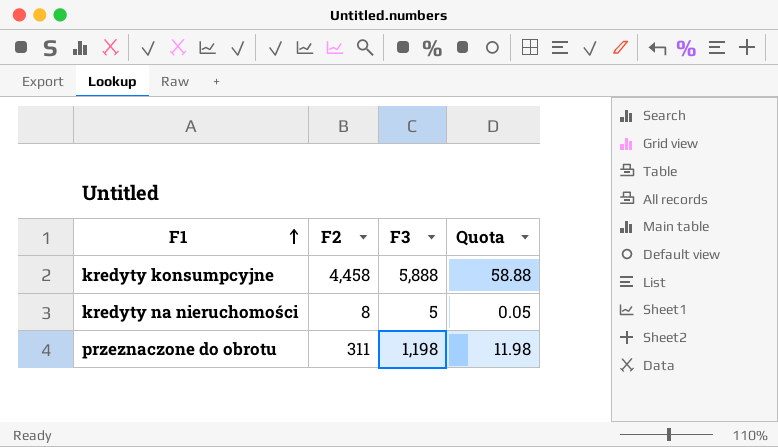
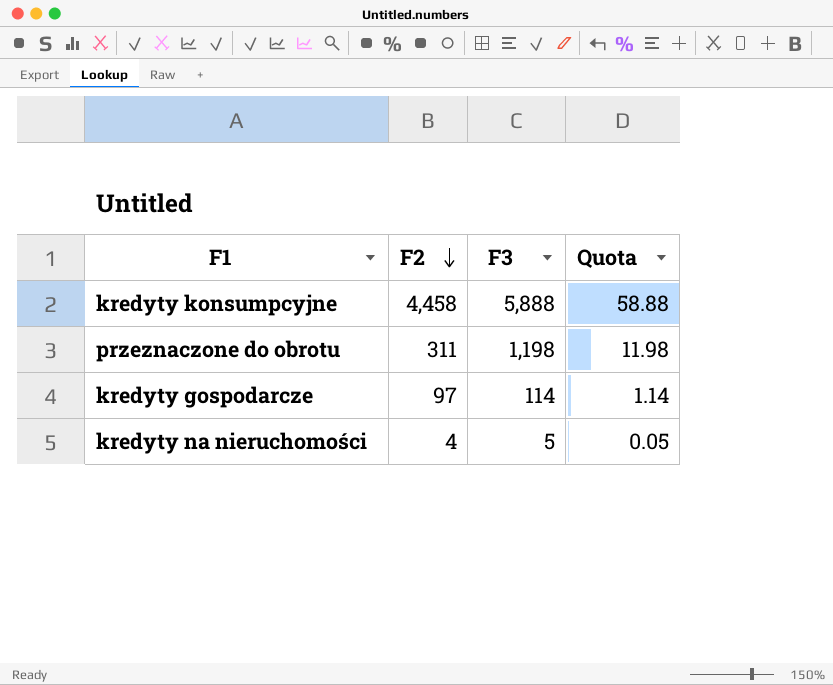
row order: F1 ascending -> F2 descending
row kredyty gospodarcze: none -> 97 | 114 | 1.14
kredyty na nieruchomości | F2: 8 -> 4

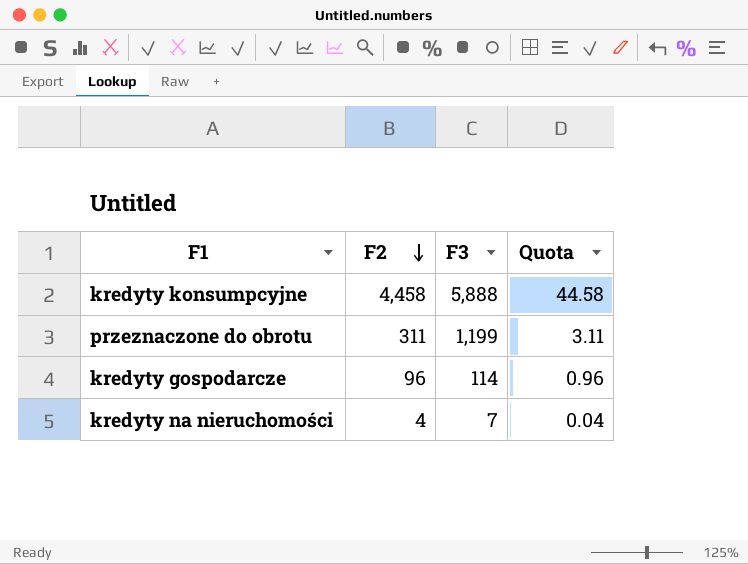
column Quota | formula: [F3] * 0.01 -> [F2] * 0.01
przeznaczone do obrotu | F3: 1,198 -> 1,199
kredyty gospodarcze | F2: 97 -> 96
kredyty na nieruchomości | F3: 5 -> 7

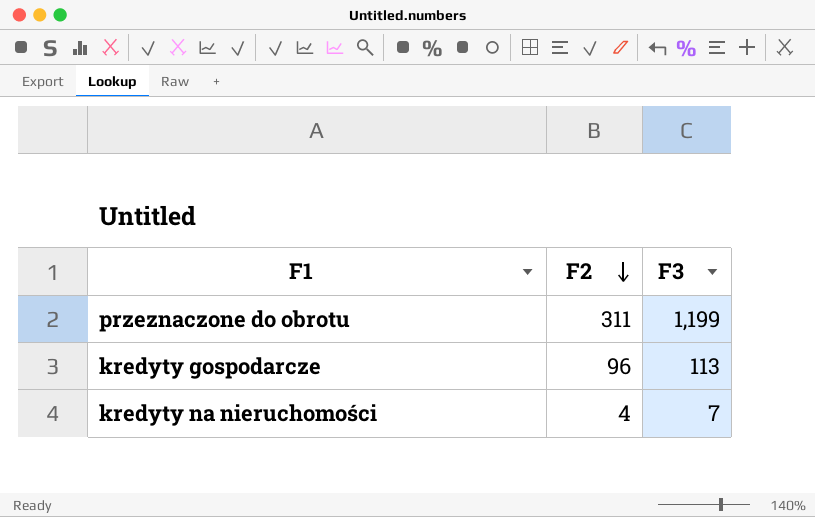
column Quota | formula: [F2] * 0.01 -> none
row kredyty konsumpcyjne: 4,458 | 5,888 | 44.58 -> none
kredyty gospodarcze | F3: 114 -> 113

